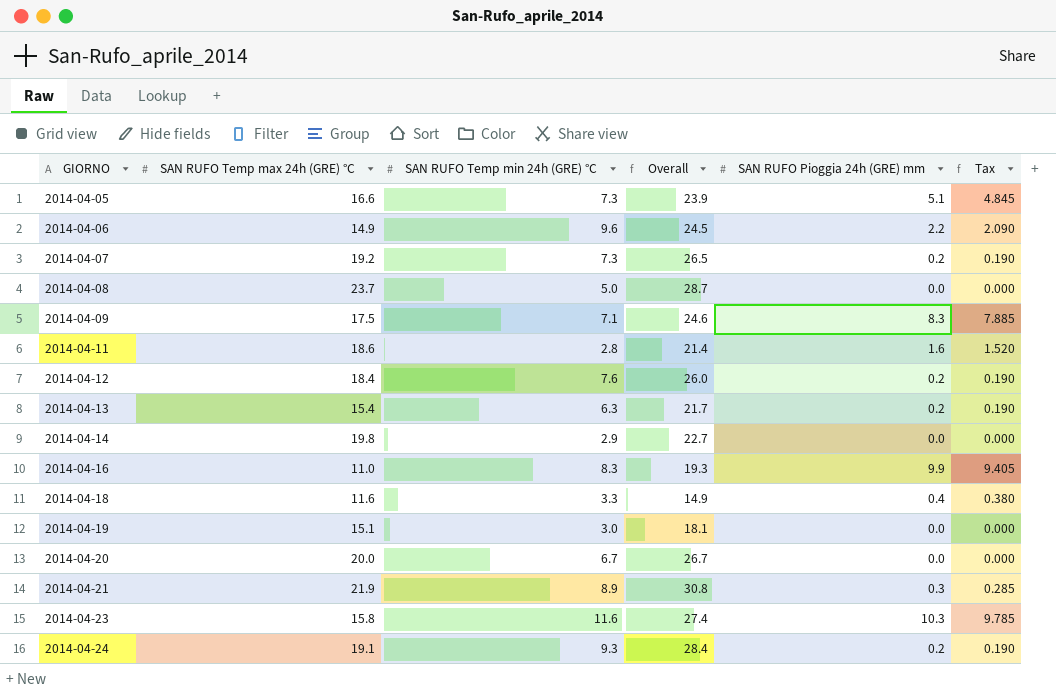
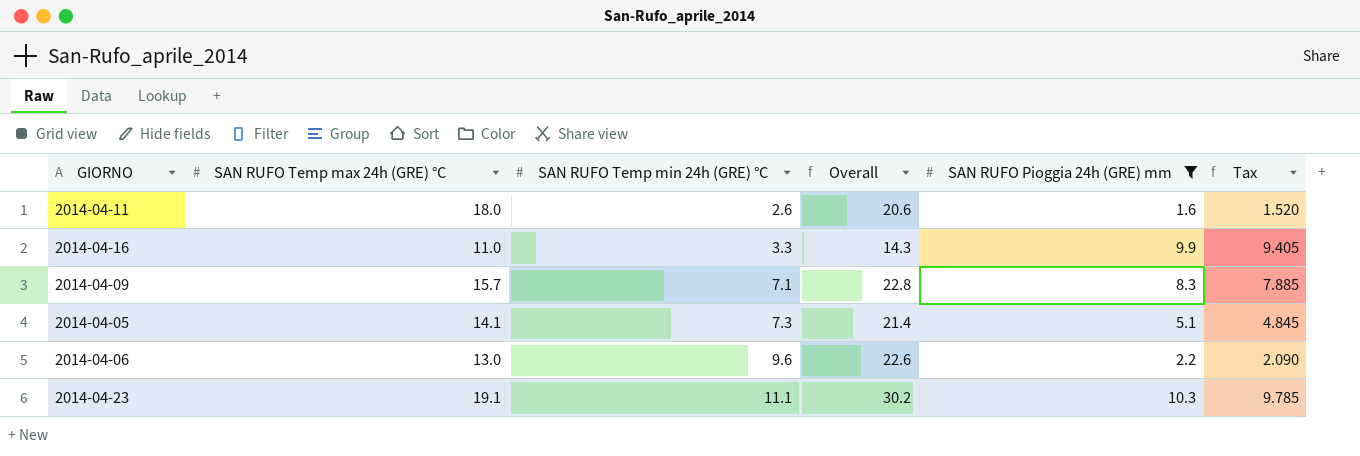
filter: none -> SAN RUFO Pioggia 24h (GRE) mm >= 1.6
row order: GIORNO ascending -> SAN RUFO Temp min 24h (GRE) °C ascending
2014-04-11 | SAN RUFO Temp max 24h (GRE) °C: 18.6 -> 18.0
2014-04-11 | SAN RUFO Temp min 24h (GRE) °C: 2.8 -> 2.6
2014-04-11 | Overall: 21.4 -> 20.6
2014-04-16 | SAN RUFO Temp min 24h (GRE) °C: 8.3 -> 3.3
2014-04-16 | Overall: 19.3 -> 14.3
2014-04-09 | SAN RUFO Temp max 24h (GRE) °C: 17.5 -> 15.7
2014-04-09 | Overall: 24.6 -> 22.8
2014-04-05 | SAN RUFO Temp max 24h (GRE) °C: 16.6 -> 14.1
2014-04-05 | Overall: 23.9 -> 21.4
2014-04-06 | SAN RUFO Temp max 24h (GRE) °C: 14.9 -> 13.0
2014-04-06 | Overall: 24.5 -> 22.6
2014-04-23 | SAN RUFO Temp max 24h (GRE) °C: 15.8 -> 19.1
2014-04-23 | SAN RUFO Temp min 24h (GRE) °C: 11.6 -> 11.1
2014-04-23 | Overall: 27.4 -> 30.2

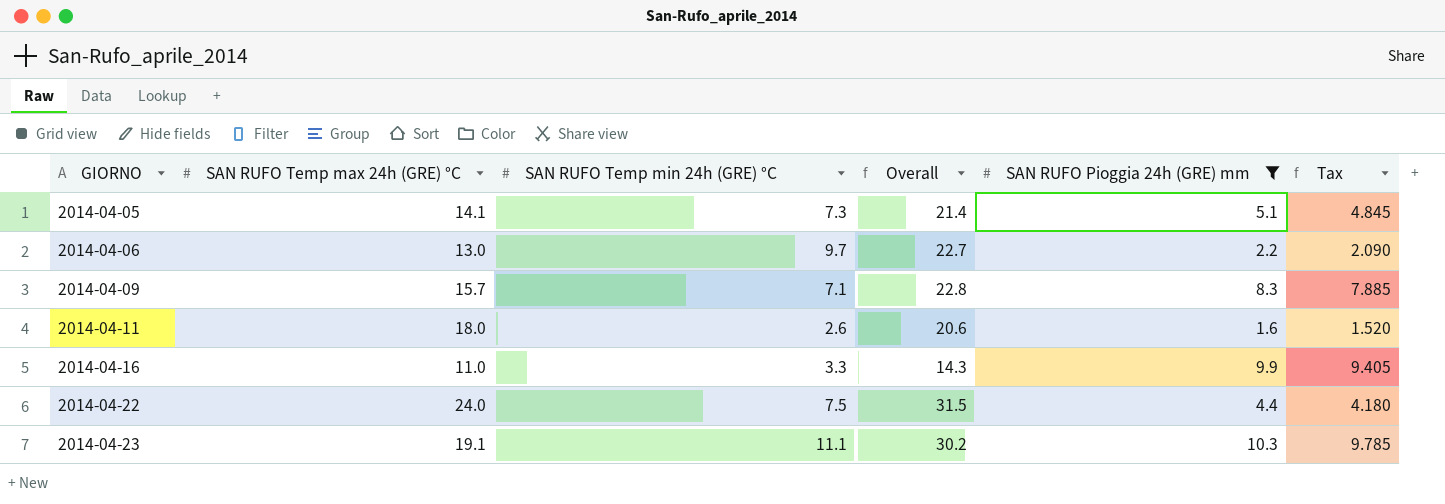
row order: SAN RUFO Temp min 24h (GRE) °C ascending -> GIORNO ascending
2014-04-06 | SAN RUFO Temp min 24h (GRE) °C: 9.6 -> 9.7
2014-04-06 | Overall: 22.6 -> 22.7
row 2014-04-22: none -> 24.0 | 7.5 | 31.5 | 4.4 | 4.180

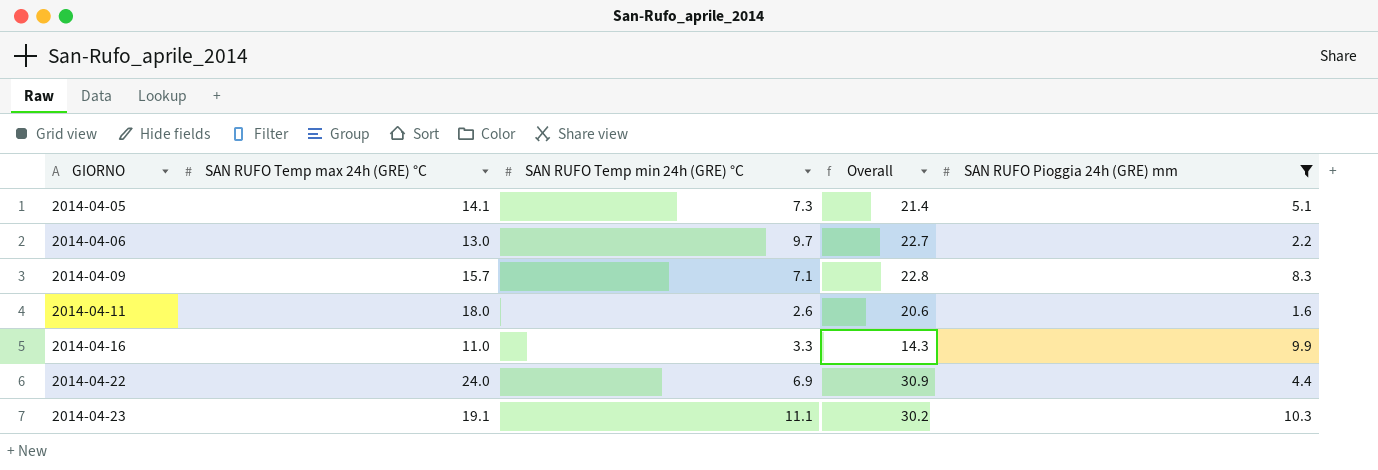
column Tax | formula: [SAN RUFO Pioggia 24h (GRE) mm] * 0.95 -> none
2014-04-22 | SAN RUFO Temp min 24h (GRE) °C: 7.5 -> 6.9
2014-04-22 | Overall: 31.5 -> 30.9

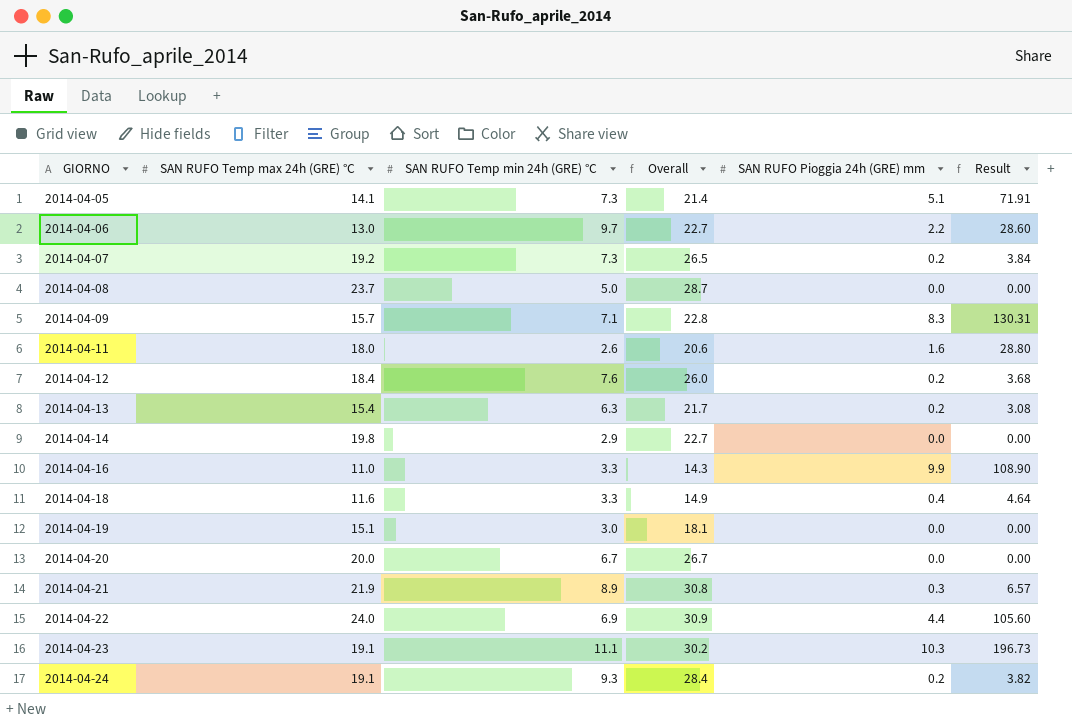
filter: SAN RUFO Pioggia 24h (GRE) mm >= 1.6 -> none
column Result | formula: none -> [SAN RUFO Temp max 24h (GRE) °C] * [SAN RUFO Pioggia 24h (GRE) mm]

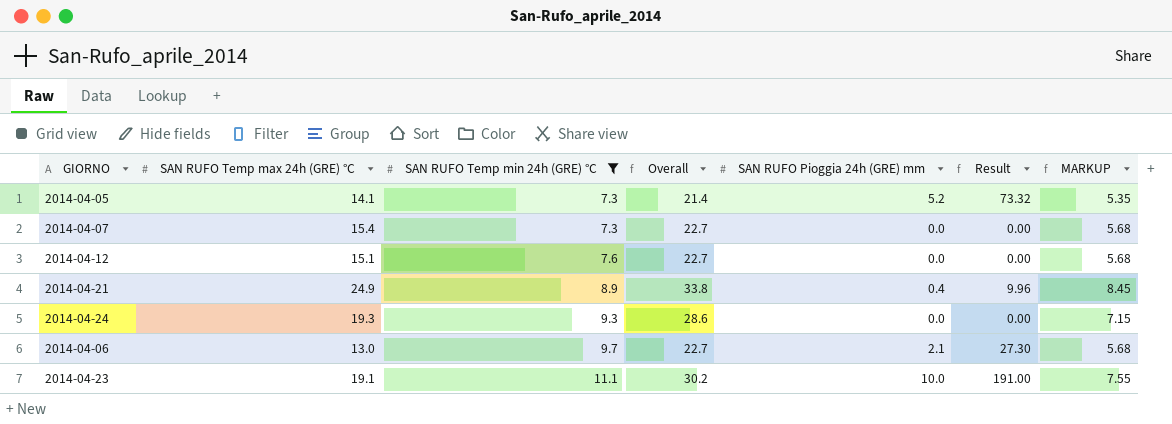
filter: none -> SAN RUFO Temp min 24h (GRE) °C >= 7.3
row order: GIORNO ascending -> SAN RUFO Temp min 24h (GRE) °C ascending
column MARKUP | formula: none -> [Overall] * 0.25
2014-04-05 | SAN RUFO Pioggia 24h (GRE) mm: 5.1 -> 5.2
2014-04-05 | Result: 71.91 -> 73.32
2014-04-07 | SAN RUFO Temp max 24h (GRE) °C: 19.2 -> 15.4
2014-04-07 | Overall: 26.5 -> 22.7
2014-04-07 | SAN RUFO Pioggia 24h (GRE) mm: 0.2 -> 0.0
2014-04-07 | Result: 3.84 -> 0.00
2014-04-12 | SAN RUFO Temp max 24h (GRE) °C: 18.4 -> 15.1
2014-04-12 | Overall: 26.0 -> 22.7
2014-04-12 | SAN RUFO Pioggia 24h (GRE) mm: 0.2 -> 0.0
2014-04-12 | Result: 3.68 -> 0.00
2014-04-21 | SAN RUFO Temp max 24h (GRE) °C: 21.9 -> 24.9
2014-04-21 | Overall: 30.8 -> 33.8
2014-04-21 | SAN RUFO Pioggia 24h (GRE) mm: 0.3 -> 0.4
2014-04-21 | Result: 6.57 -> 9.96
2014-04-24 | SAN RUFO Temp max 24h (GRE) °C: 19.1 -> 19.3
2014-04-24 | Overall: 28.4 -> 28.6
2014-04-24 | SAN RUFO Pioggia 24h (GRE) mm: 0.2 -> 0.0
2014-04-24 | Result: 3.82 -> 0.00
2014-04-06 | SAN RUFO Pioggia 24h (GRE) mm: 2.2 -> 2.1
2014-04-06 | Result: 28.60 -> 27.30
2014-04-23 | SAN RUFO Pioggia 24h (GRE) mm: 10.3 -> 10.0
2014-04-23 | Result: 196.73 -> 191.00

